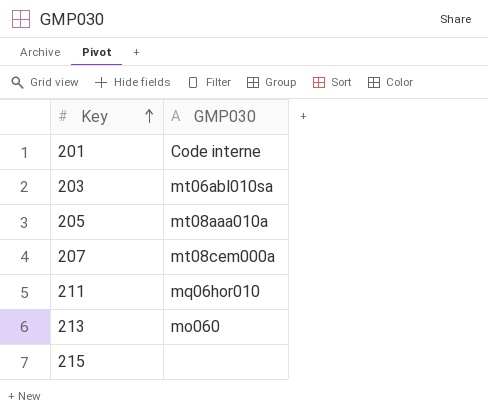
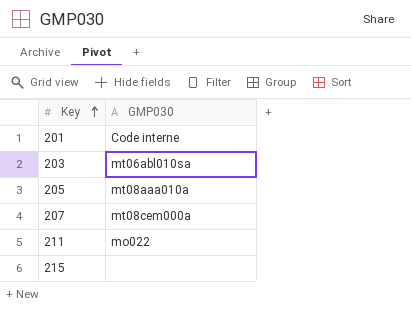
row 213: mo060 -> none
211 | GMP030: mq06hor010 -> mo022

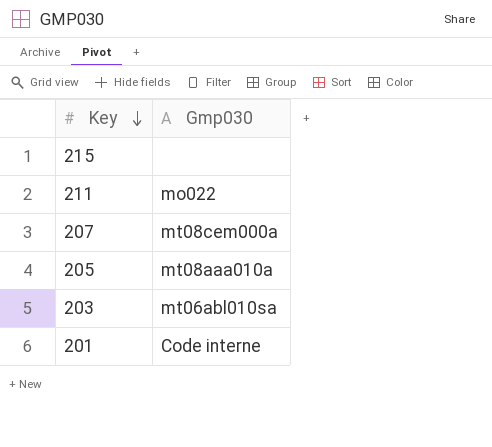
row order: Key ascending -> Key descending
column name: GMP030 -> Gmp030

